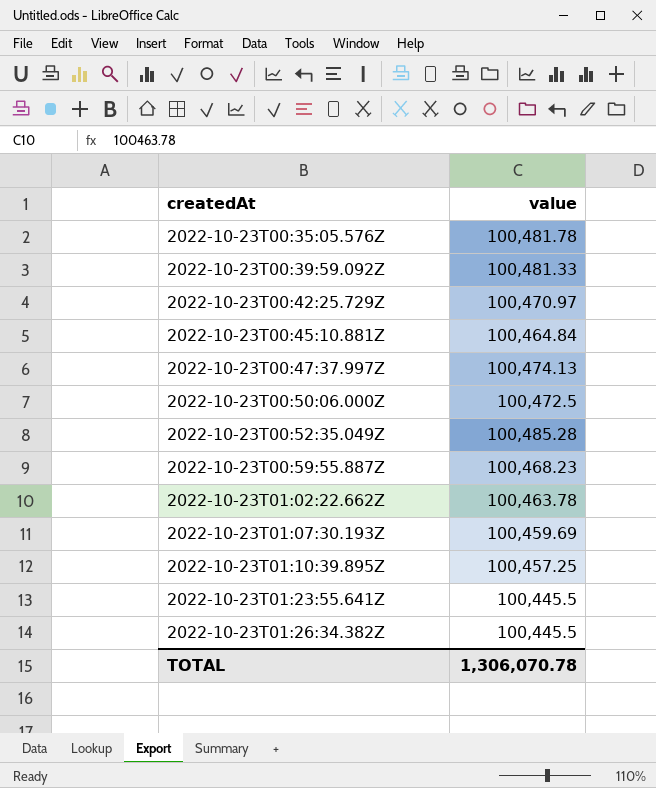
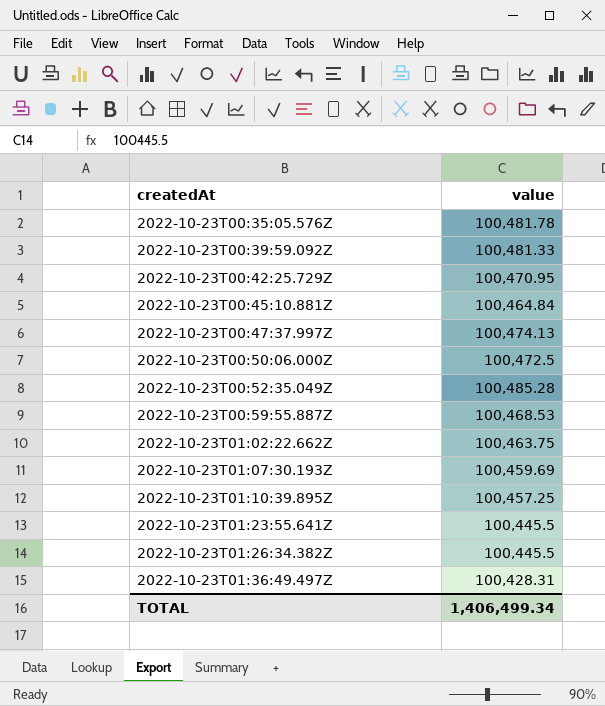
2022-10-23T00:42:25.729Z | value: 100,470.97 -> 100,470.95
2022-10-23T00:59:55.887Z | value: 100,468.23 -> 100,468.53
2022-10-23T01:02:22.662Z | value: 100,463.78 -> 100,463.75
row 2022-10-23T01:36:49.497Z: none -> 100,428.31
TOTAL | value: 1,306,070.78 -> 1,406,499.34

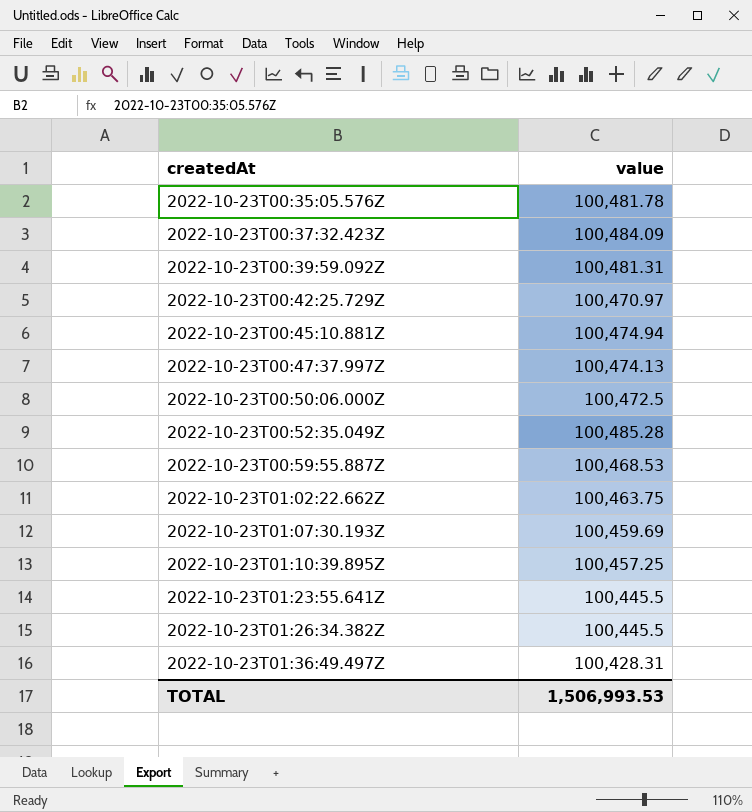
row 2022-10-23T00:37:32.423Z: none -> 100,484.09
2022-10-23T00:39:59.092Z | value: 100,481.33 -> 100,481.31
2022-10-23T00:42:25.729Z | value: 100,470.95 -> 100,470.97
2022-10-23T00:45:10.881Z | value: 100,464.84 -> 100,474.94
TOTAL | value: 1,406,499.34 -> 1,506,993.53

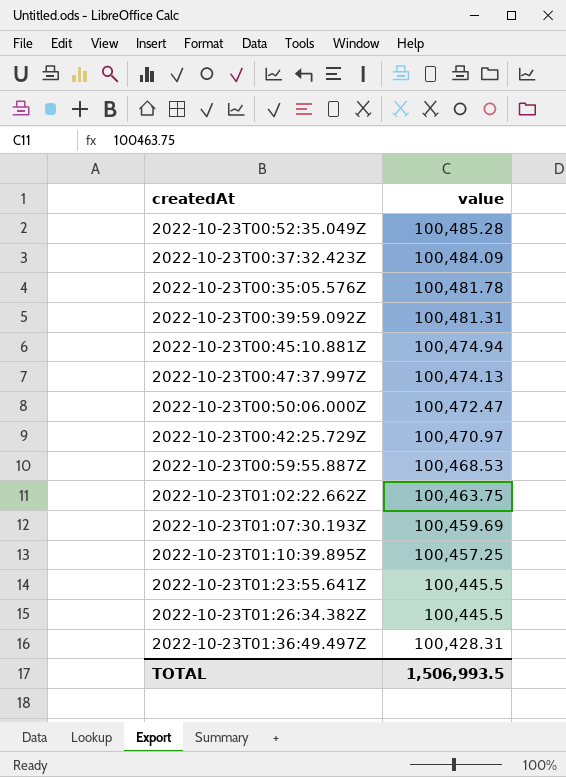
row order: createdAt ascending -> value descending
2022-10-23T00:50:06.000Z | value: 100,472.5 -> 100,472.47
TOTAL | value: 1,506,993.53 -> 1,506,993.5

